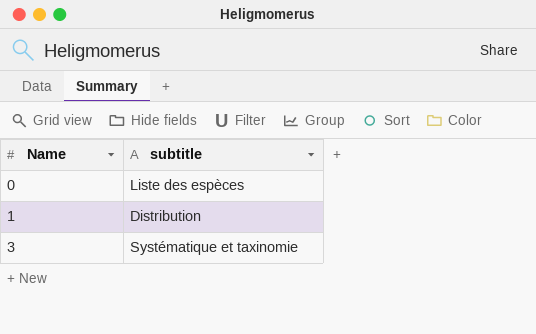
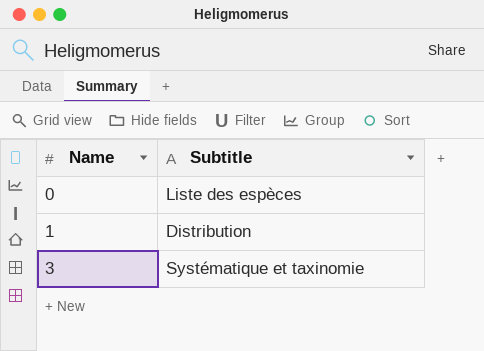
column name: subtitle -> Subtitle

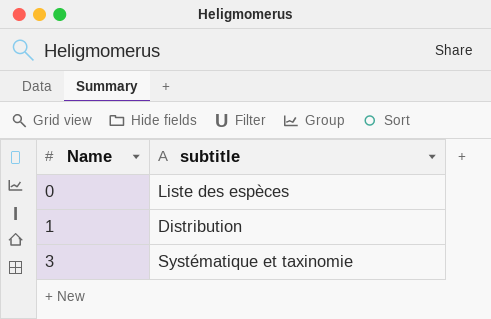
column name: Subtitle -> subtitle

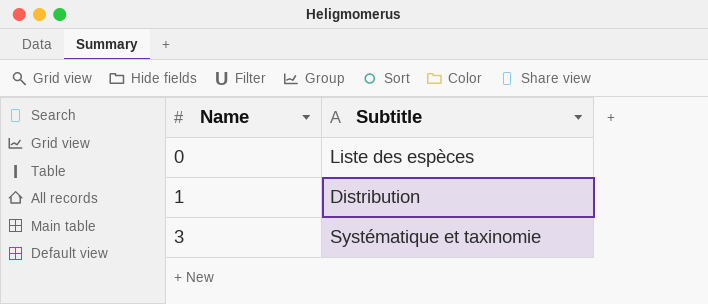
column name: subtitle -> Subtitle

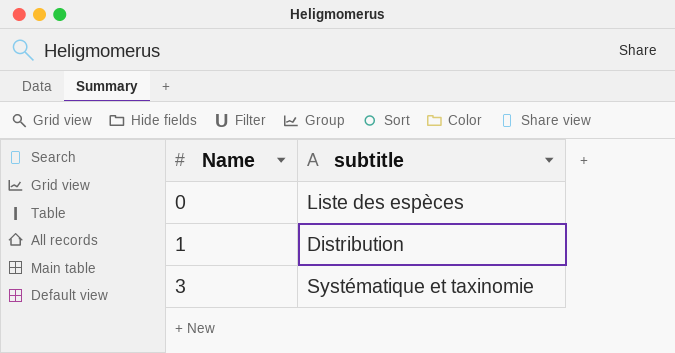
column name: Subtitle -> subtitle

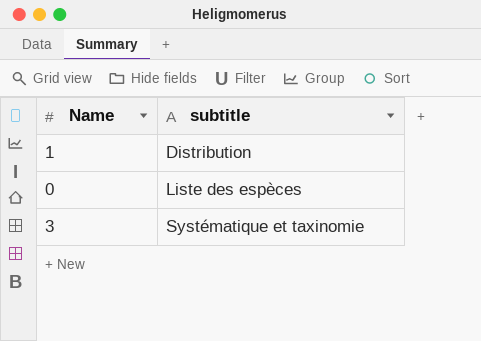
row order: Name ascending -> subtitle ascending

